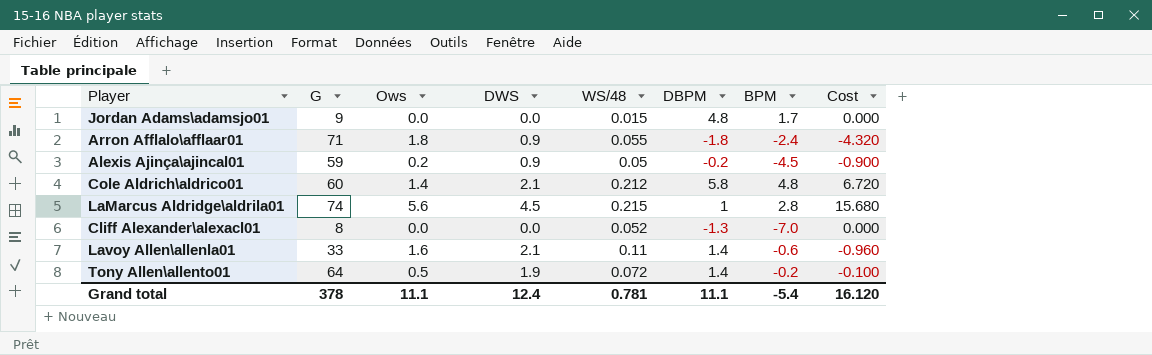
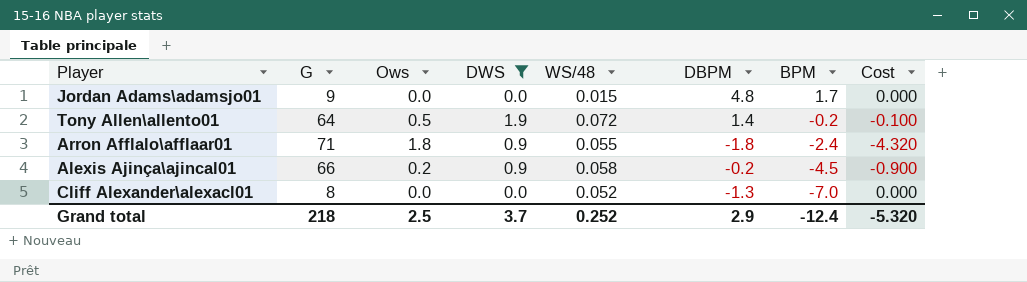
filter: none -> DWS <= 1.9
row order: none -> BPM descending
Alexis Ajinça\ajincal01 | G: 59 -> 66
Alexis Ajinça\ajincal01 | WS/48: 0.05 -> 0.058
Grand total | G: 378 -> 218
Grand total | Ows: 11.1 -> 2.5
Grand total | DWS: 12.4 -> 3.7
Grand total | WS/48: 0.781 -> 0.252
Grand total | DBPM: 11.1 -> 2.9
Grand total | BPM: -5.4 -> -12.4
Grand total | Cost: 16.120 -> -5.320

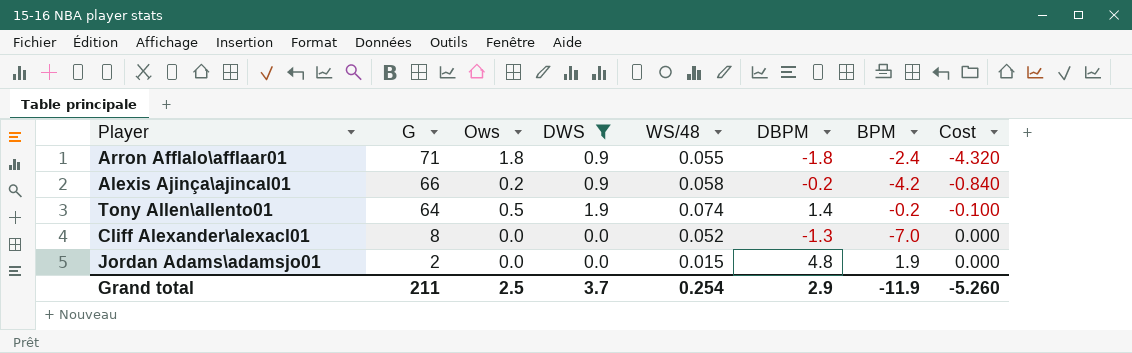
row order: BPM descending -> G descending
Alexis Ajinça\ajincal01 | BPM: -4.5 -> -4.2
Alexis Ajinça\ajincal01 | Cost: -0.900 -> -0.840
Tony Allen\allento01 | WS/48: 0.072 -> 0.074
Jordan Adams\adamsjo01 | G: 9 -> 2
Jordan Adams\adamsjo01 | BPM: 1.7 -> 1.9
Grand total | G: 218 -> 211
Grand total | WS/48: 0.252 -> 0.254
Grand total | BPM: -12.4 -> -11.9
Grand total | Cost: -5.320 -> -5.260

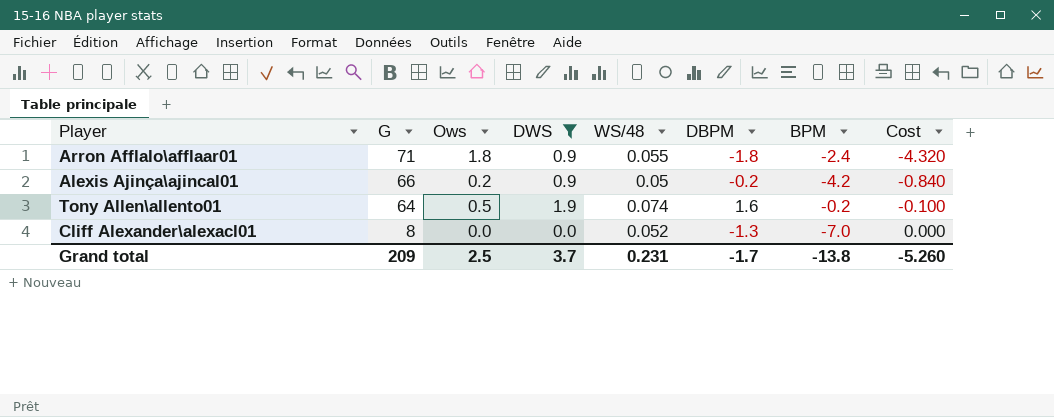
row Jordan Adams\adamsjo01: 2 | 0.0 | 0.0 | 0.015 | 4.8 | 1.9 | 0.000 -> none
Alexis Ajinça\ajincal01 | WS/48: 0.058 -> 0.05
Tony Allen\allento01 | DBPM: 1.4 -> 1.6
Grand total | G: 211 -> 209
Grand total | WS/48: 0.254 -> 0.231
Grand total | DBPM: 2.9 -> -1.7
Grand total | BPM: -11.9 -> -13.8

